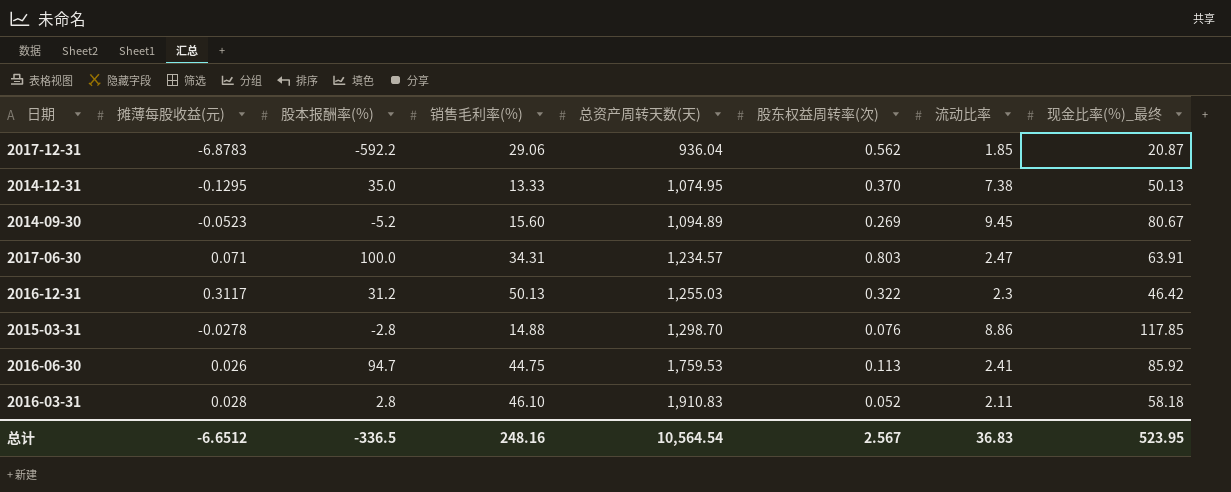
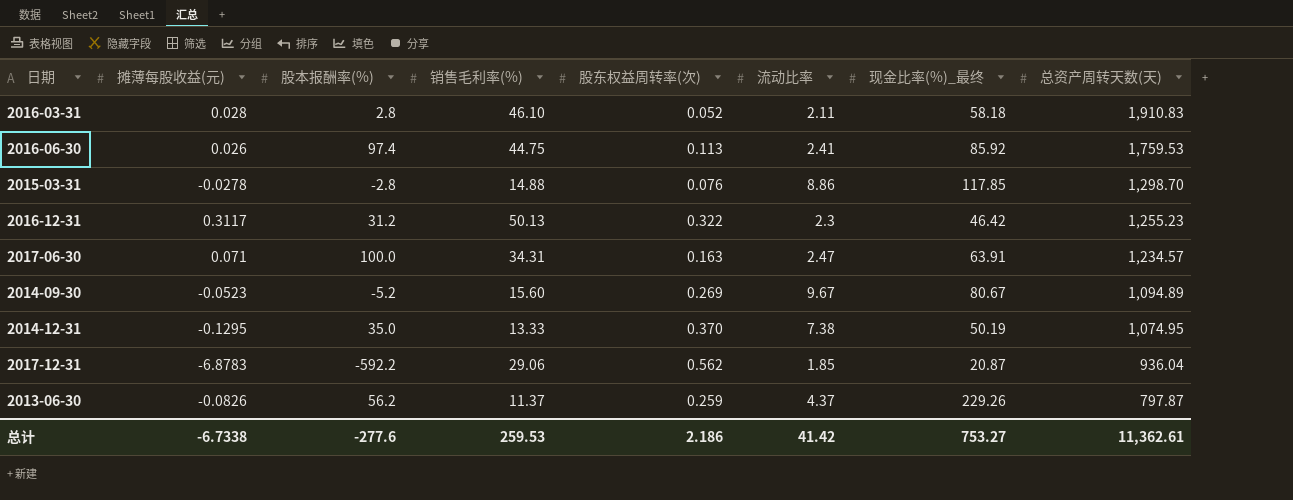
row order: 总资产周转天数(天) ascending -> 总资产周转天数(天) descending
column 总资产周转天数(天) | position: 5 -> 8
2016-06-30 | 股本报酬率(%): 94.7 -> 97.4
2016-12-31 | 总资产周转天数(天): 1,255.03 -> 1,255.23
2017-06-30 | 股东权益周转率(次): 0.803 -> 0.163
2014-09-30 | 流动比率: 9.45 -> 9.67
2014-12-31 | 现金比率(%)_最终: 50.13 -> 50.19
row 2013-06-30: none -> -0.0826 | 56.2 | 11.37 | 0.259 | 4.37 | 229.26 | 797.87
总计 | 摊薄每股收益(元): -6.6512 -> -6.7338
总计 | 股本报酬率(%): -336.5 -> -277.6
总计 | 销售毛利率(%): 248.16 -> 259.53
总计 | 股东权益周转率(次): 2.567 -> 2.186
总计 | 流动比率: 36.83 -> 41.42
总计 | 现金比率(%)_最终: 523.95 -> 753.27
总计 | 总资产周转天数(天): 10,564.54 -> 11,362.61

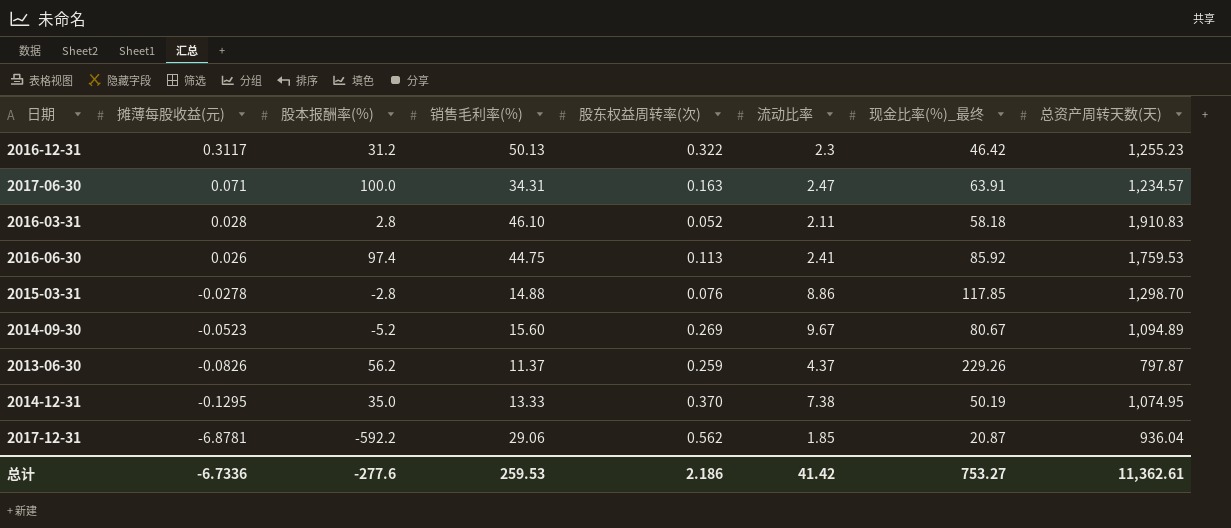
row order: 总资产周转天数(天) descending -> 摊薄每股收益(元) descending
2017-12-31 | 摊薄每股收益(元): -6.8783 -> -6.8781
总计 | 摊薄每股收益(元): -6.7338 -> -6.7336

